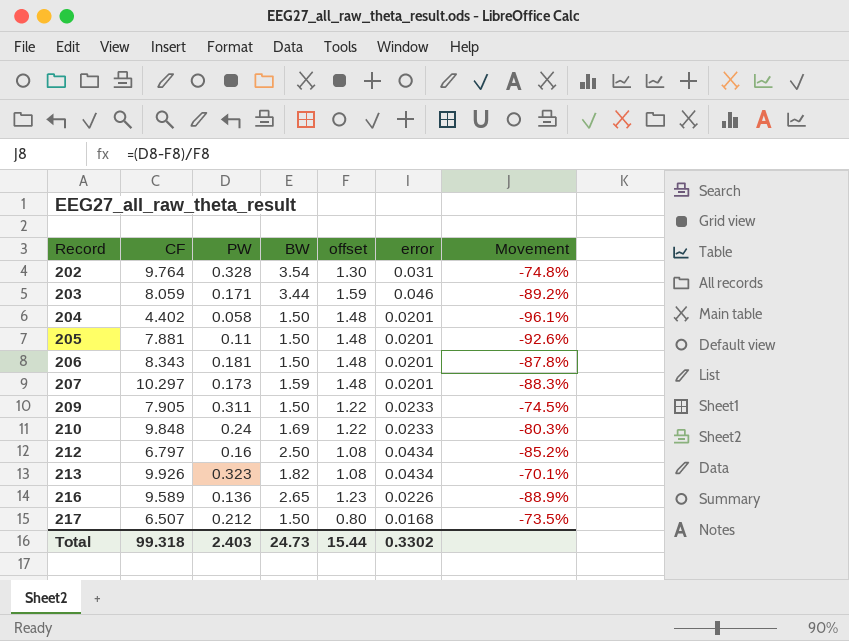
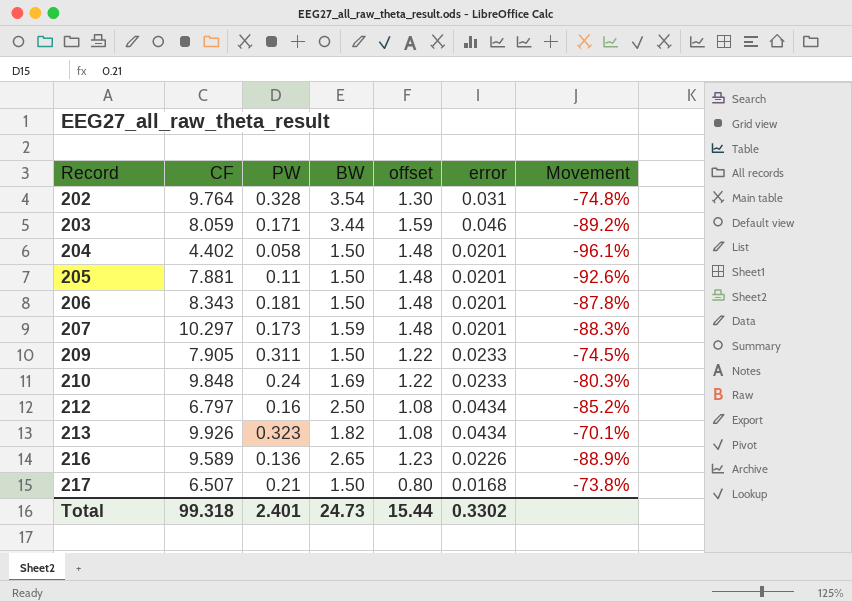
217 | PW: 0.212 -> 0.21
217 | Movement: -73.5% -> -73.8%
Total | PW: 2.403 -> 2.401

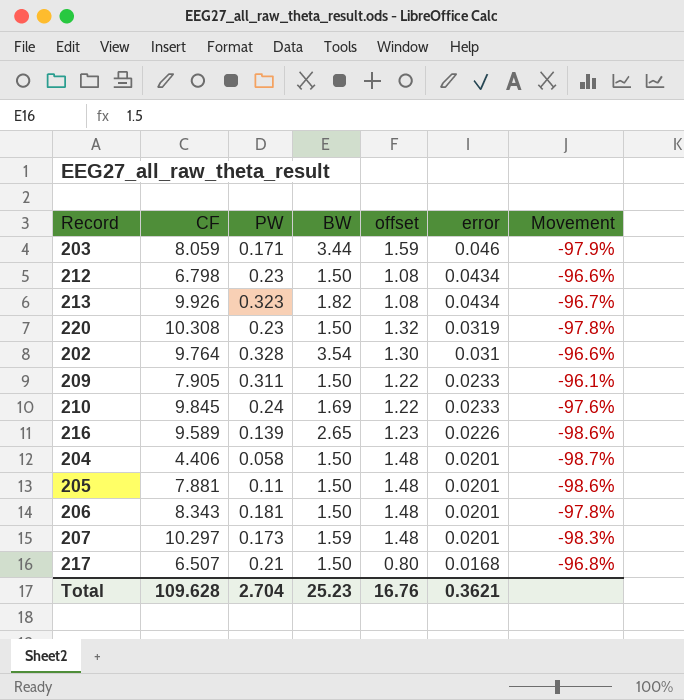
row order: Record ascending -> error descending
column Movement | formula: ([PW] - [offset]) / [offset] -> ([PW] - [CF]) / [CF]
212 | CF: 6.797 -> 6.798
212 | PW: 0.16 -> 0.23
212 | BW: 2.50 -> 1.50
row 220: none -> 10.308 | 0.23 | 1.50 | 1.32 | 0.0319 | -97.8%
210 | CF: 9.848 -> 9.845
216 | PW: 0.136 -> 0.139
204 | CF: 4.402 -> 4.406
Total | CF: 99.318 -> 109.628
Total | PW: 2.401 -> 2.704
Total | BW: 24.73 -> 25.23
Total | offset: 15.44 -> 16.76
Total | error: 0.3302 -> 0.3621

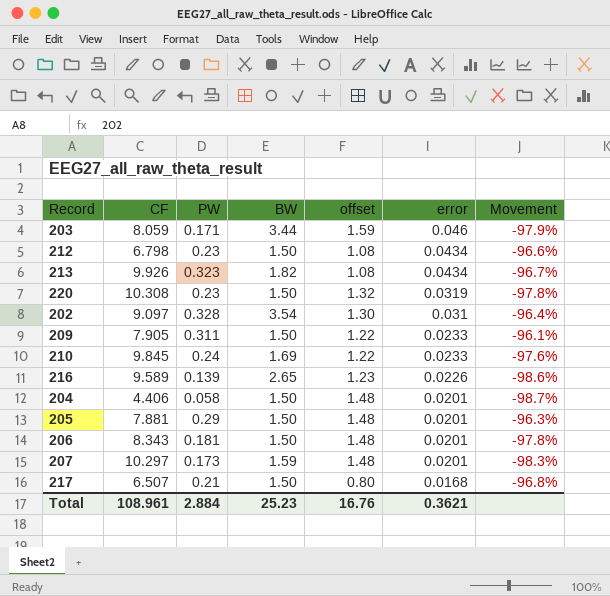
202 | CF: 9.764 -> 9.097
202 | Movement: -96.6% -> -96.4%
205 | PW: 0.11 -> 0.29
205 | Movement: -98.6% -> -96.3%
Total | CF: 109.628 -> 108.961
Total | PW: 2.704 -> 2.884

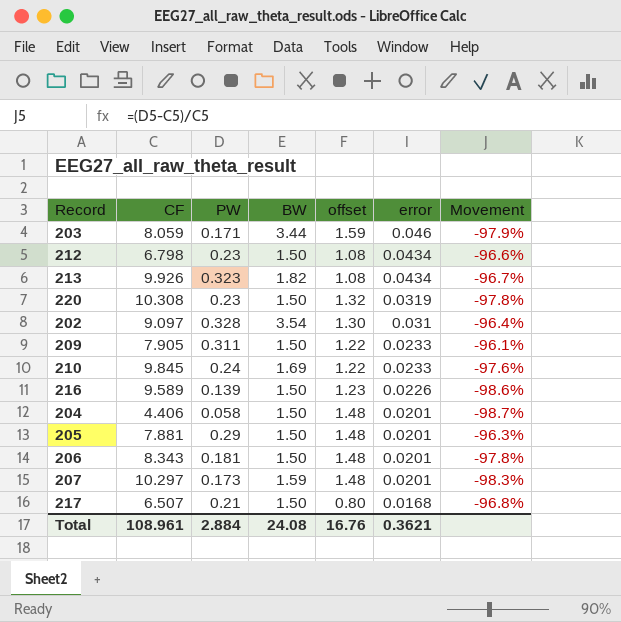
216 | BW: 2.65 -> 1.50
Total | BW: 25.23 -> 24.08

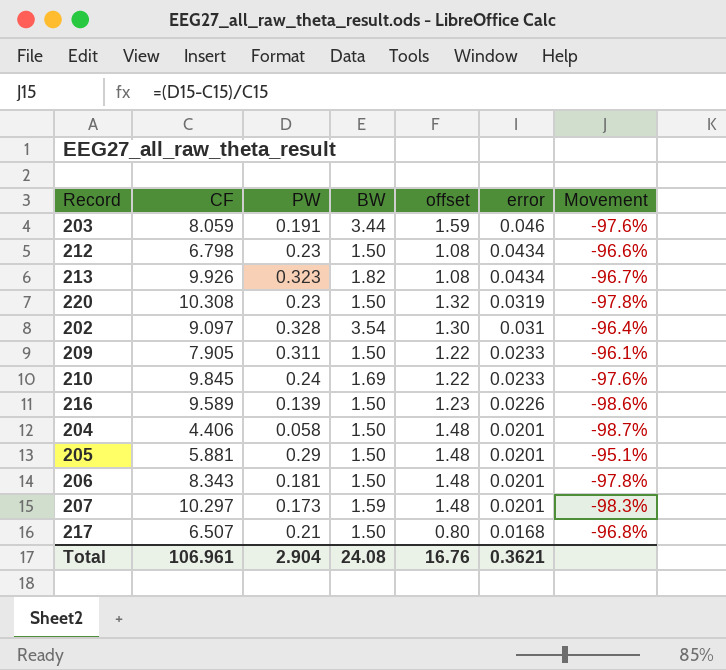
203 | PW: 0.171 -> 0.191
203 | Movement: -97.9% -> -97.6%
205 | CF: 7.881 -> 5.881
205 | Movement: -96.3% -> -95.1%
Total | CF: 108.961 -> 106.961
Total | PW: 2.884 -> 2.904

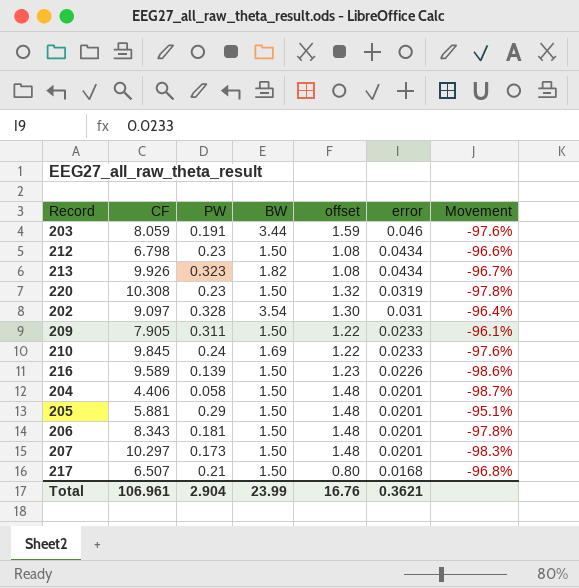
207 | BW: 1.59 -> 1.50
Total | BW: 24.08 -> 23.99

